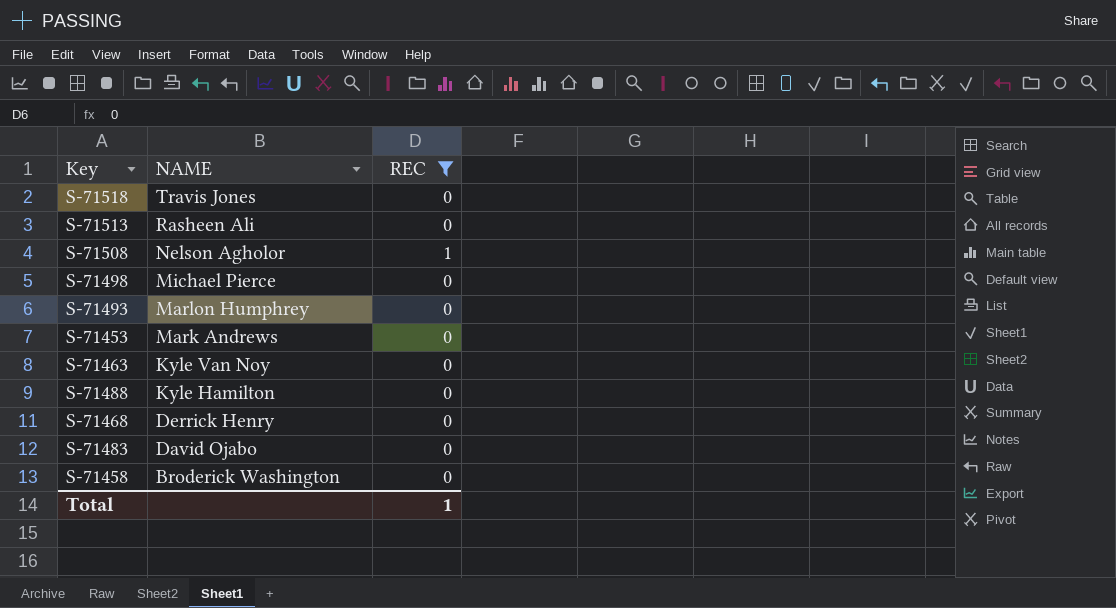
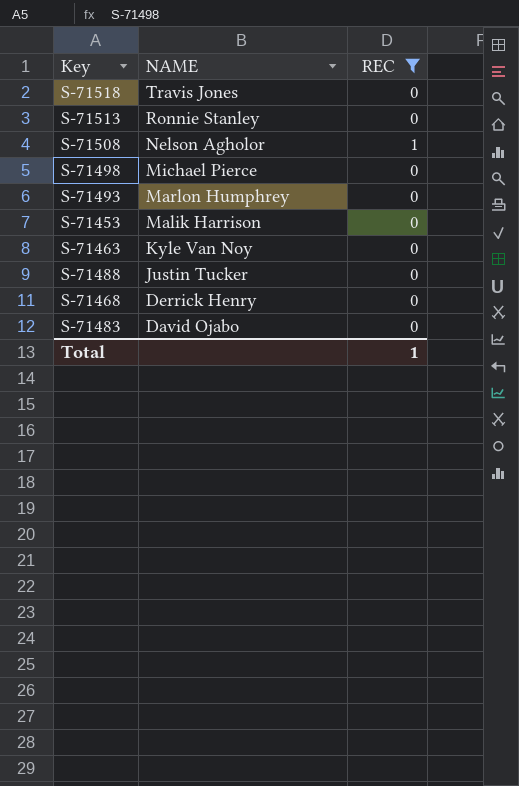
row S-71458: Broderick Washington | 0 -> none
S-71513 | NAME: Rasheen Ali -> Ronnie Stanley
S-71453 | NAME: Mark Andrews -> Malik Harrison
S-71488 | NAME: Kyle Hamilton -> Justin Tucker

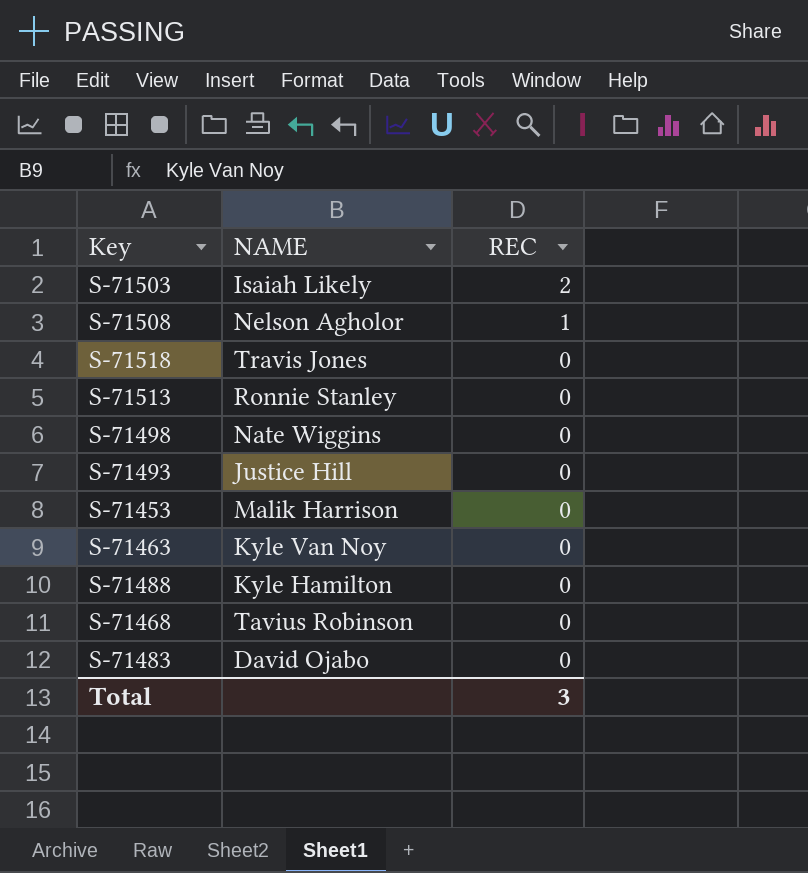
filter: REC != 2 -> none
row order: NAME descending -> REC descending
S-71498 | NAME: Michael Pierce -> Nate Wiggins
S-71493 | NAME: Marlon Humphrey -> Justice Hill
S-71488 | NAME: Justin Tucker -> Kyle Hamilton
S-71468 | NAME: Derrick Henry -> Tavius Robinson
Total | REC: 1 -> 3

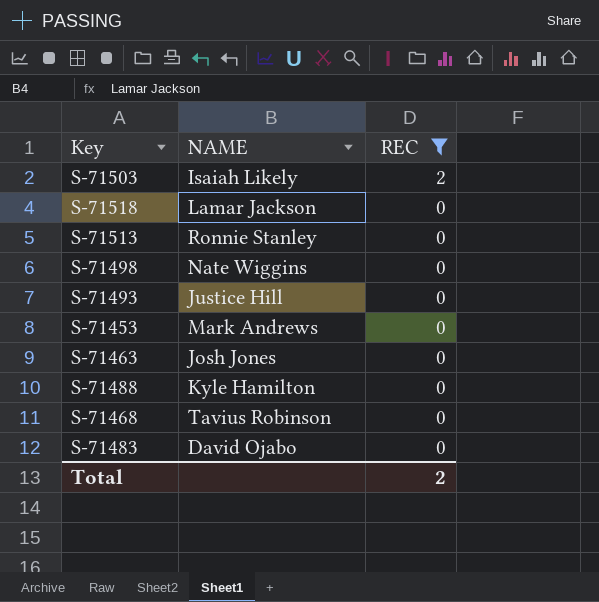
filter: none -> REC != 1
S-71518 | NAME: Travis Jones -> Lamar Jackson
S-71453 | NAME: Malik Harrison -> Mark Andrews
S-71463 | NAME: Kyle Van Noy -> Josh Jones
Total | REC: 3 -> 2

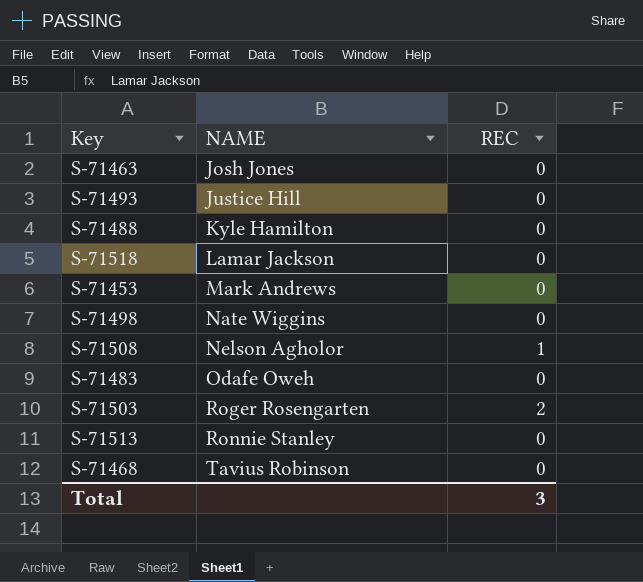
filter: REC != 1 -> none
row order: REC descending -> NAME ascending
S-71483 | NAME: David Ojabo -> Odafe Oweh
S-71503 | NAME: Isaiah Likely -> Roger Rosengarten
Total | REC: 2 -> 3

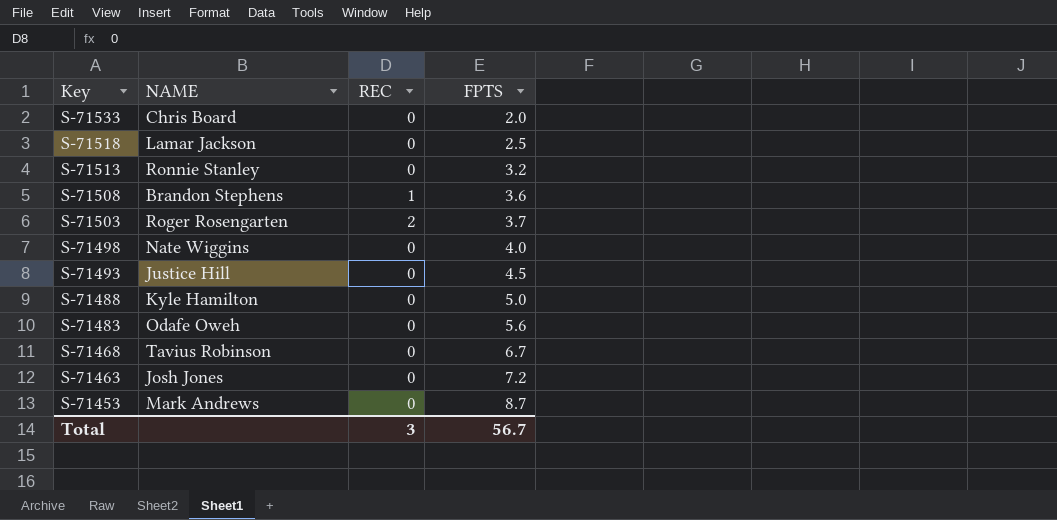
row order: NAME ascending -> Key descending
column FPTS | position: none -> 4
row S-71533: none -> Chris Board | 0 | 2.0
S-71508 | NAME: Nelson Agholor -> Brandon Stephens

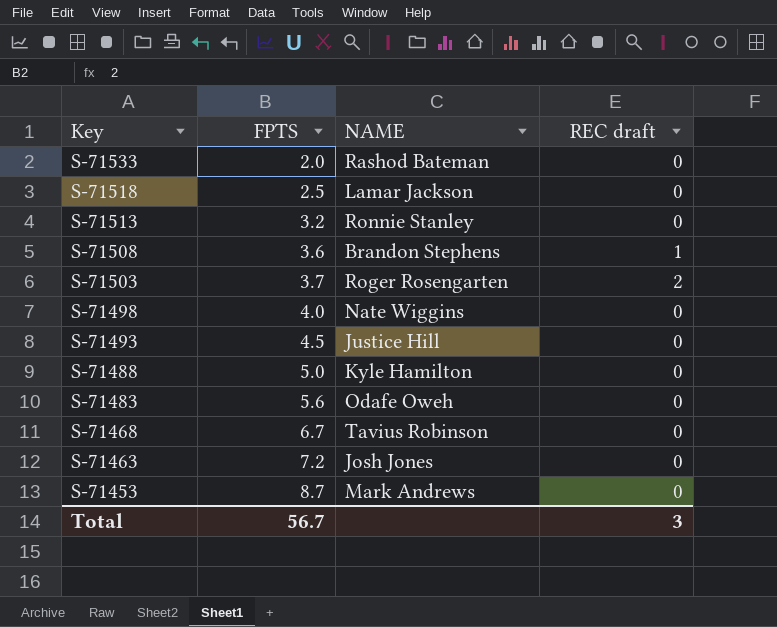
column FPTS | position: 4 -> 2
column name: REC -> REC draft
S-71533 | NAME: Chris Board -> Rashod Bateman

